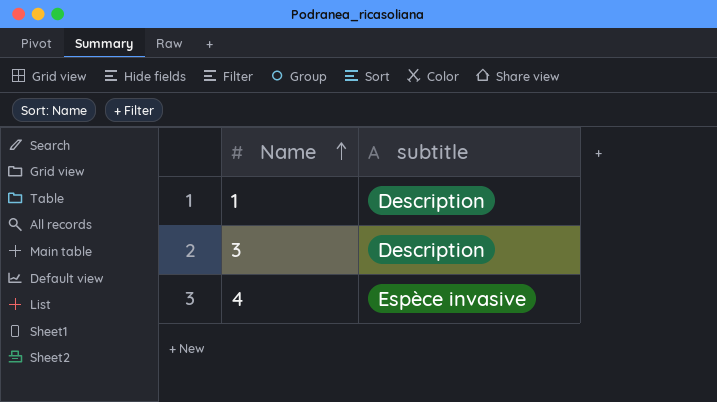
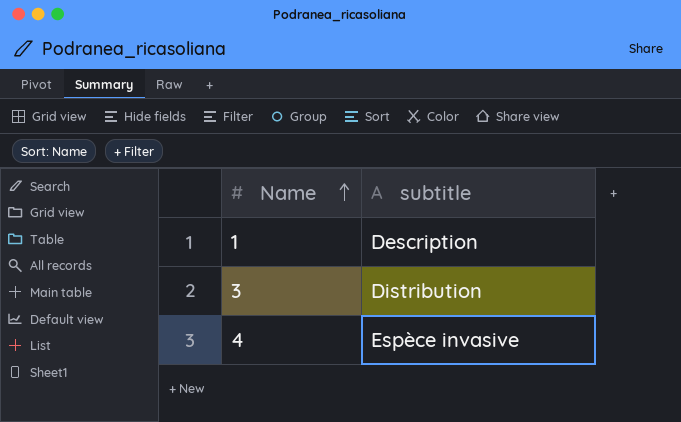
3 | subtitle: Description -> Distribution

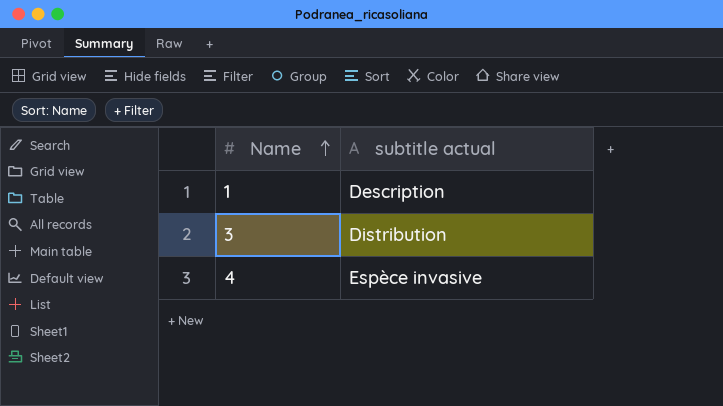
column name: subtitle -> subtitle actual

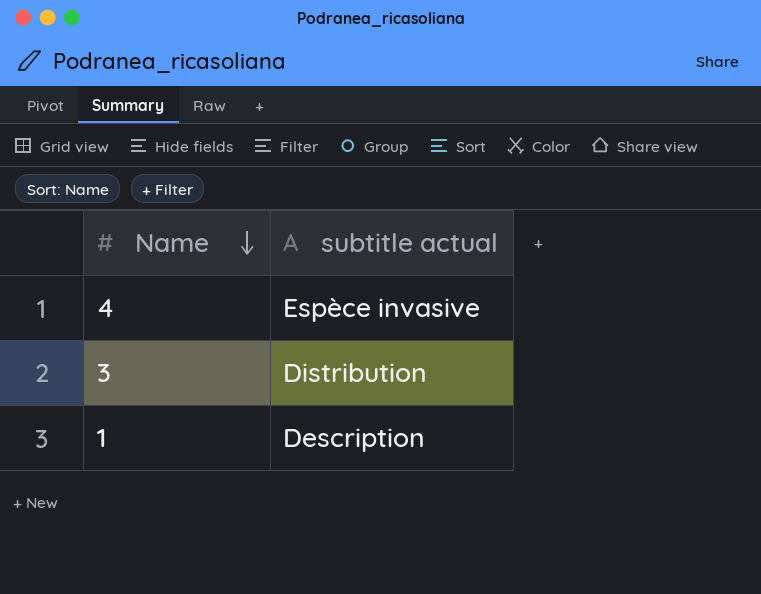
row order: Name ascending -> Name descending

